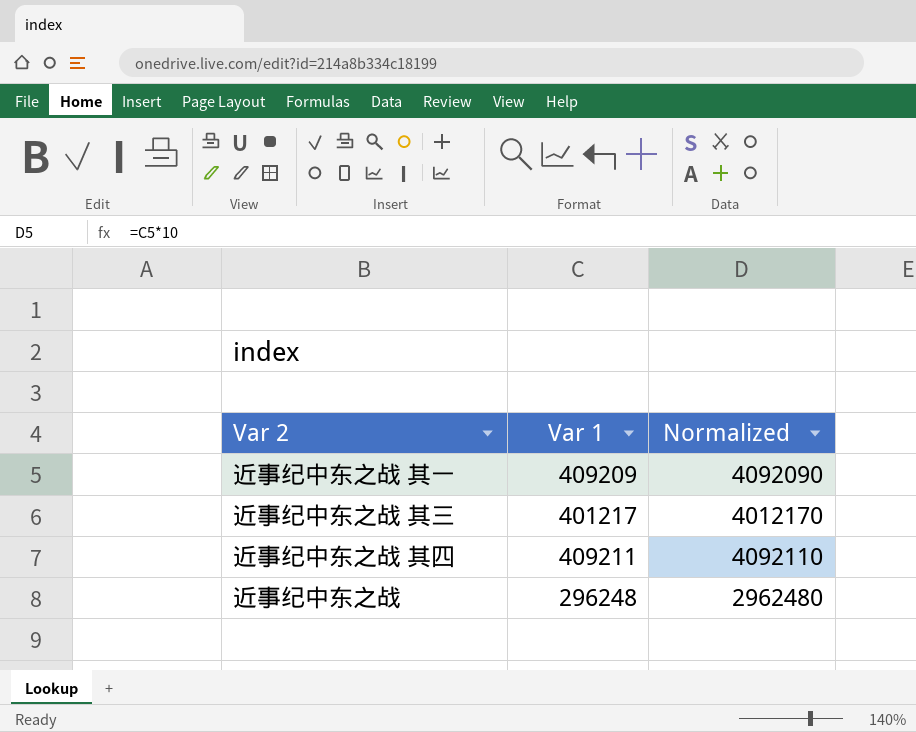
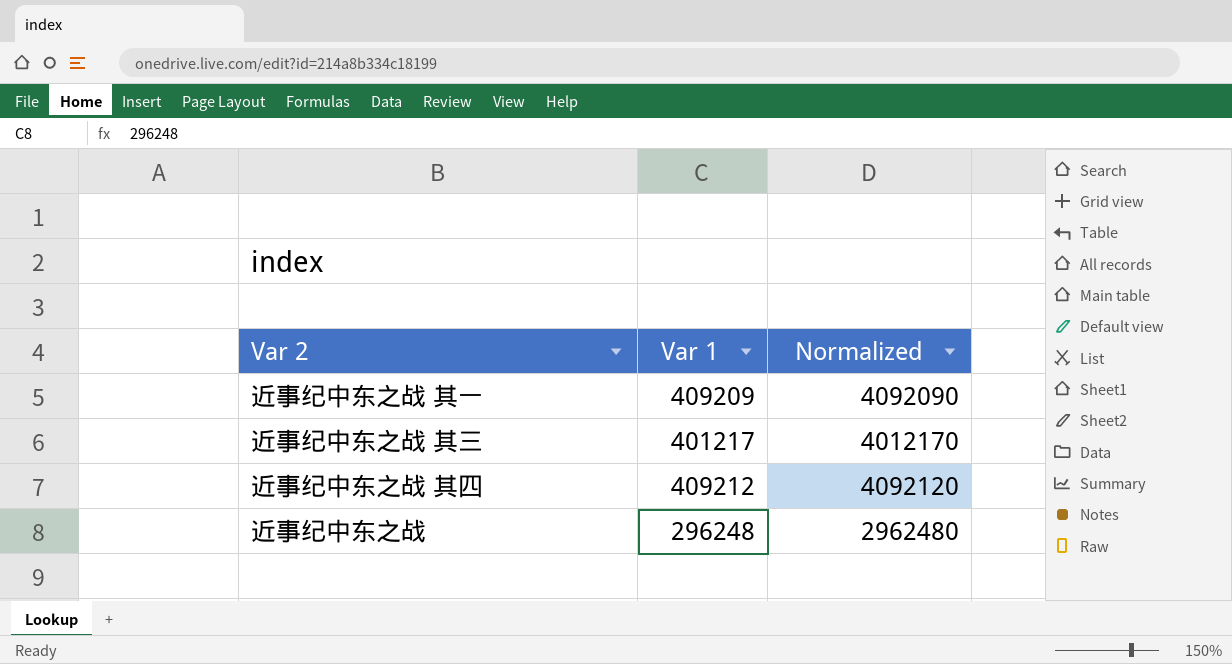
近事纪中东之战 其四 | Var 1: 409211 -> 409212
近事纪中东之战 其四 | Normalized: 4092110 -> 4092120

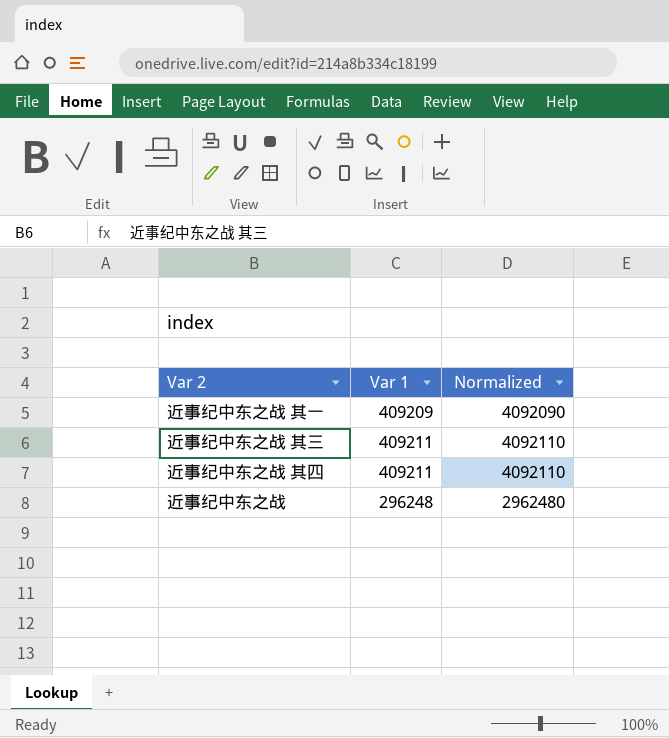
近事纪中东之战 其三 | Var 1: 401217 -> 409211
近事纪中东之战 其三 | Normalized: 4012170 -> 4092110
近事纪中东之战 其四 | Var 1: 409212 -> 409211
近事纪中东之战 其四 | Normalized: 4092120 -> 4092110

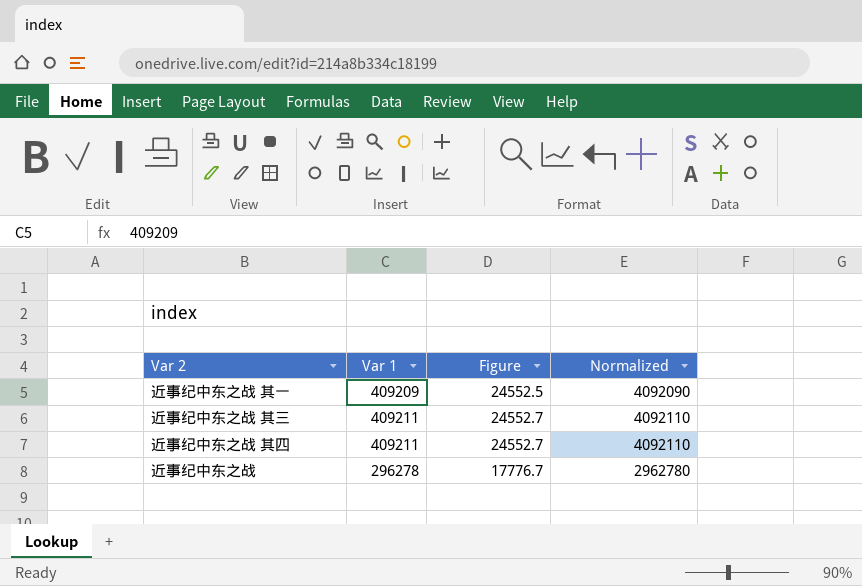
column Figure | formula: none -> [Var 1] * 0.06
近事纪中东之战 | Var 1: 296248 -> 296278
近事纪中东之战 | Normalized: 2962480 -> 2962780

